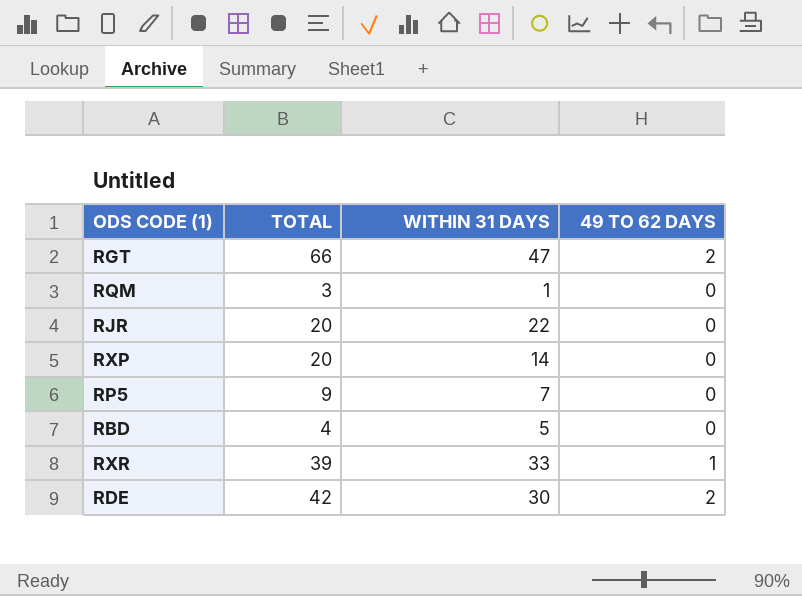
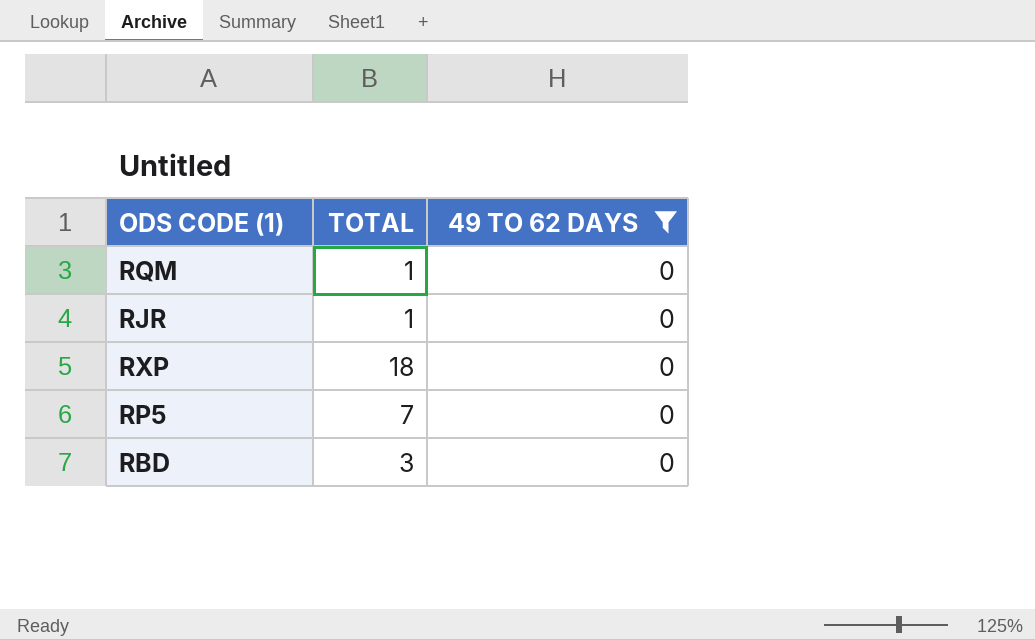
filter: none -> 49 TO 62 DAYS = 0
column WITHIN 31 DAYS | position: 3 -> none
RQM | TOTAL: 3 -> 1
RJR | TOTAL: 20 -> 1
RXP | TOTAL: 20 -> 18
RP5 | TOTAL: 9 -> 7
RBD | TOTAL: 4 -> 3

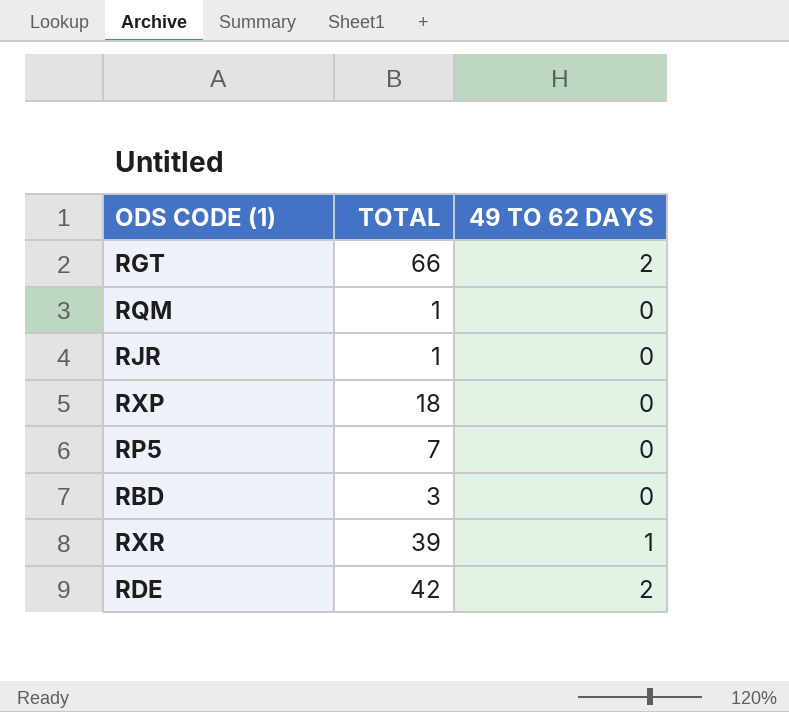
filter: 49 TO 62 DAYS = 0 -> none

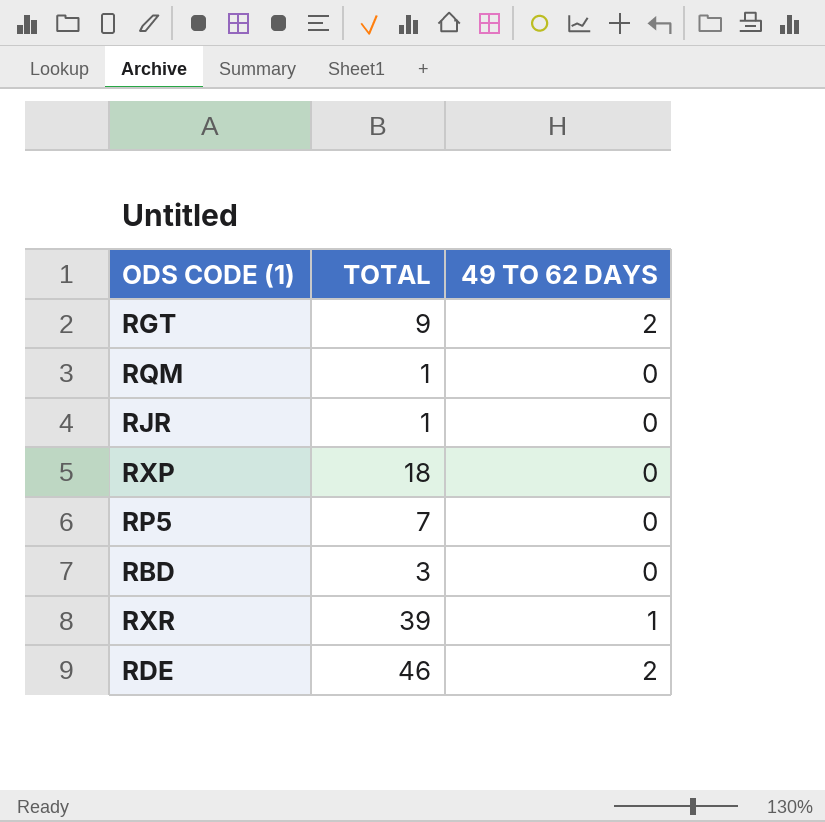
RGT | TOTAL: 66 -> 9
RDE | TOTAL: 42 -> 46

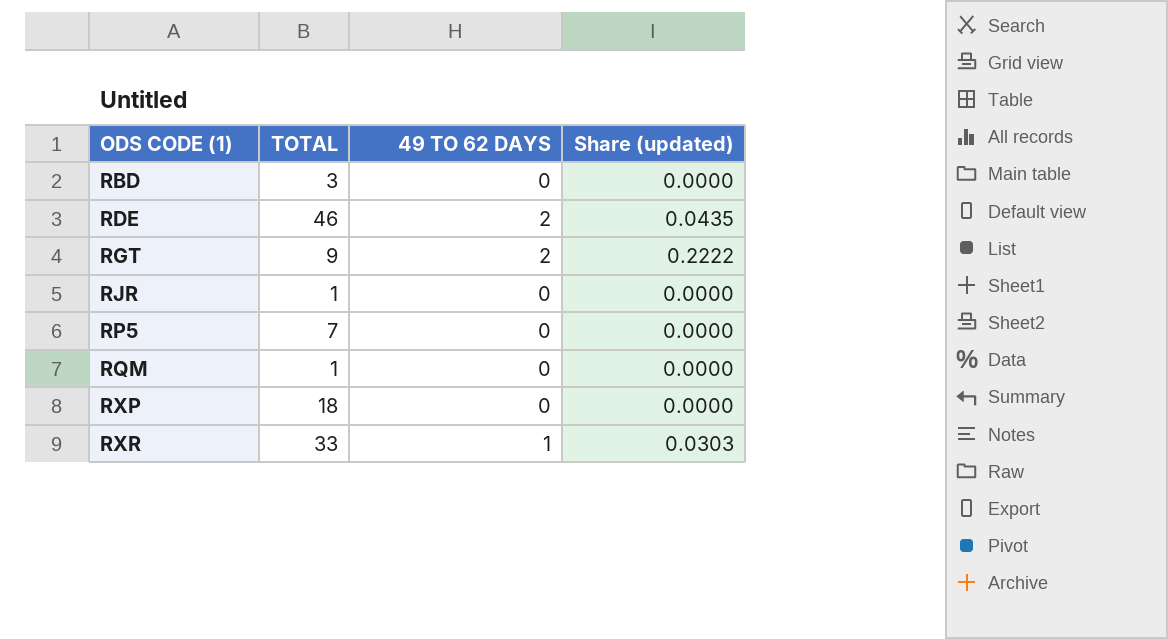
row order: none -> ODS CODE (1) ascending
column Share (updated) | formula: none -> [49 TO 62 DAYS] / [TOTAL]
RXR | TOTAL: 39 -> 33

